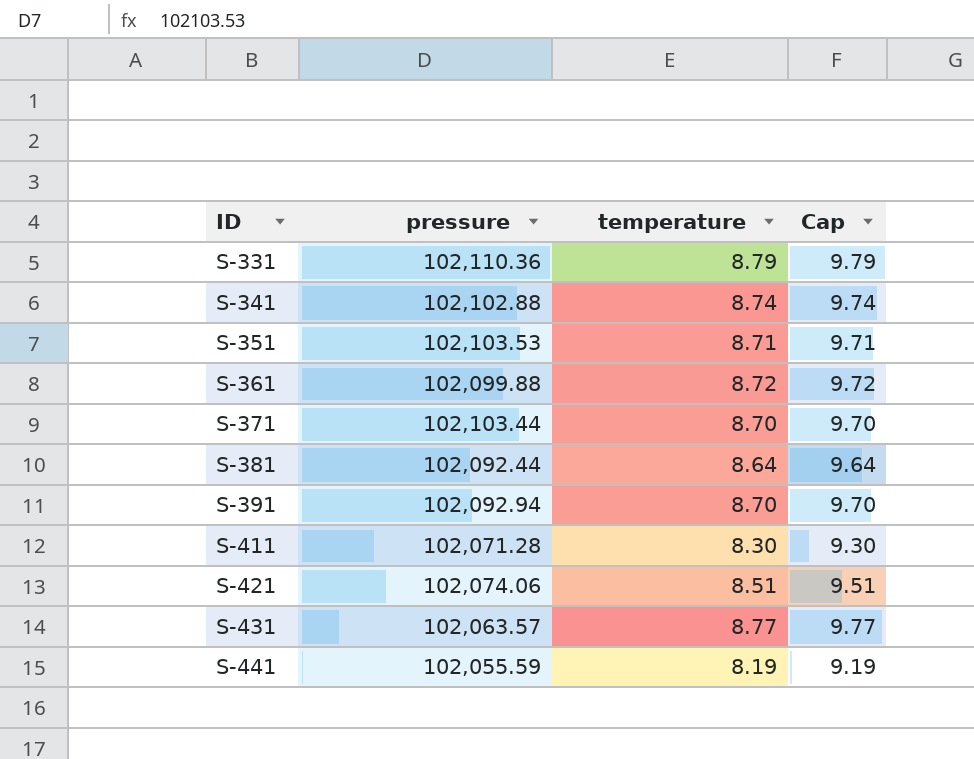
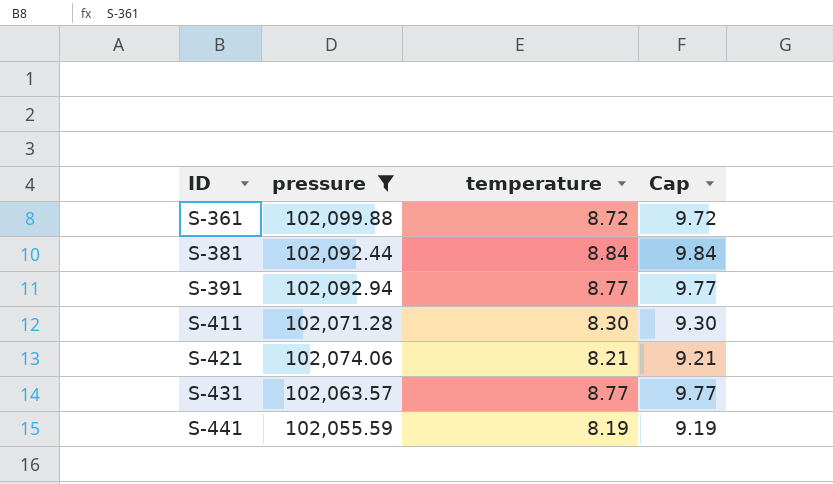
filter: none -> pressure <= 102,099.88
S-381 | temperature: 8.64 -> 8.84
S-381 | Cap: 9.64 -> 9.84
S-391 | temperature: 8.70 -> 8.77
S-391 | Cap: 9.70 -> 9.77
S-421 | temperature: 8.51 -> 8.21
S-421 | Cap: 9.51 -> 9.21

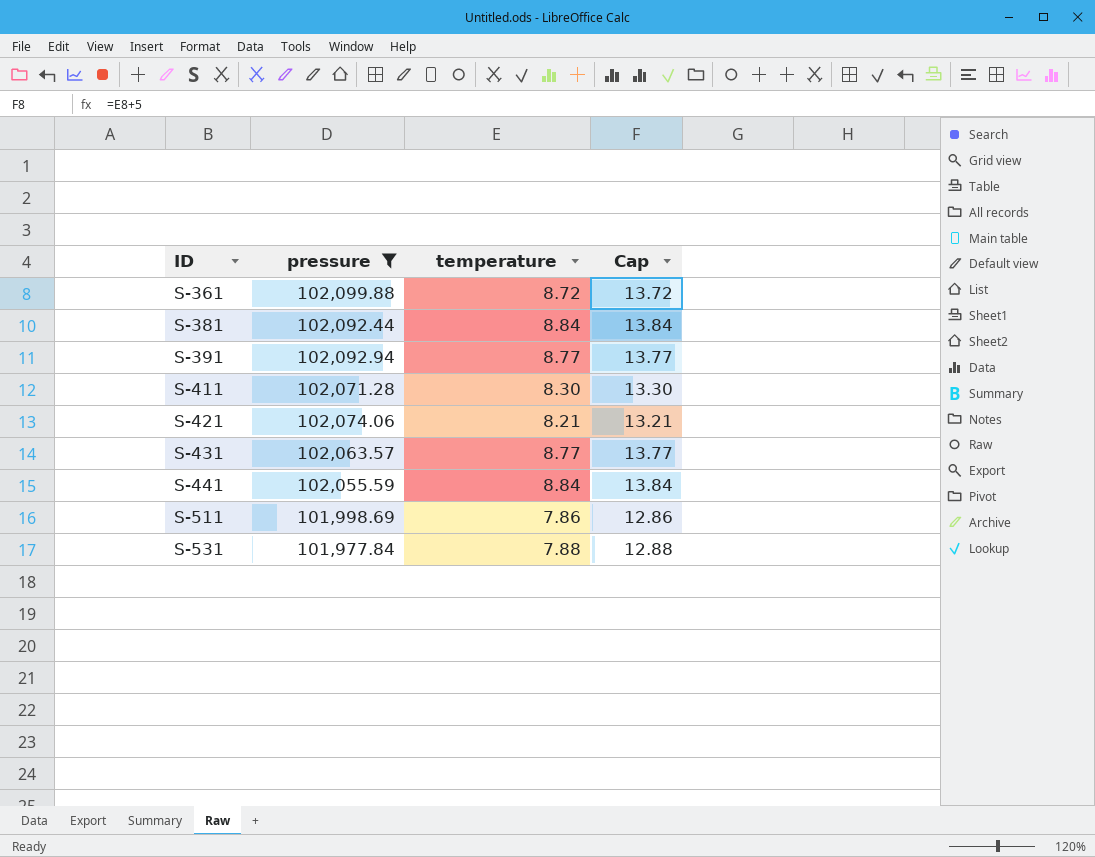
column Cap | formula: [temperature] + 1 -> [temperature] + 5
S-441 | temperature: 8.19 -> 8.84
row S-511: none -> 101,998.69 | 7.86 | 12.86
row S-531: none -> 101,977.84 | 7.88 | 12.88

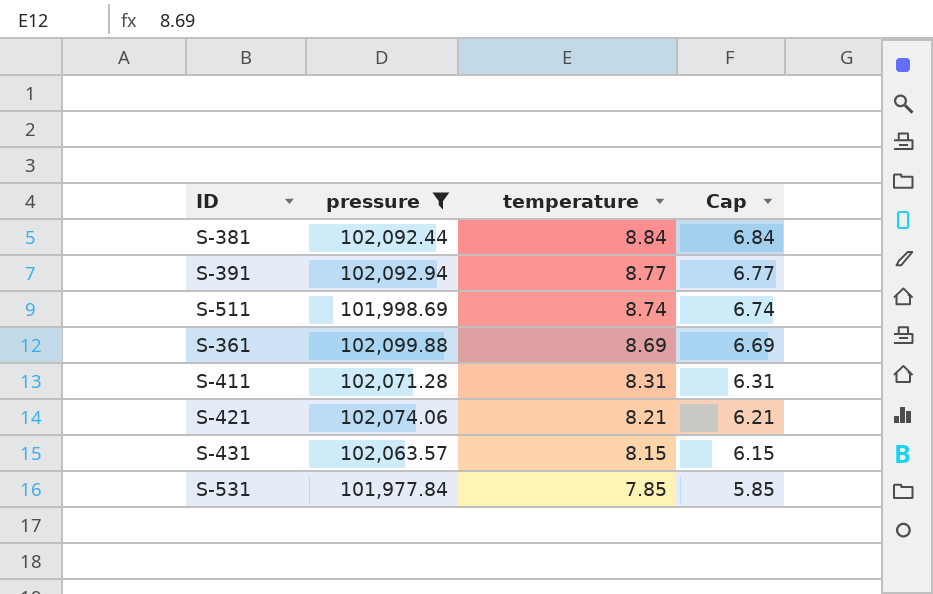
row order: ID ascending -> temperature descending
column Cap | formula: [temperature] + 5 -> [temperature] - 2
row S-441: 102,055.59 | 8.84 | 13.84 -> none
S-511 | temperature: 7.86 -> 8.74
S-361 | temperature: 8.72 -> 8.69
S-411 | temperature: 8.30 -> 8.31
S-431 | temperature: 8.77 -> 8.15
S-531 | temperature: 7.88 -> 7.85

